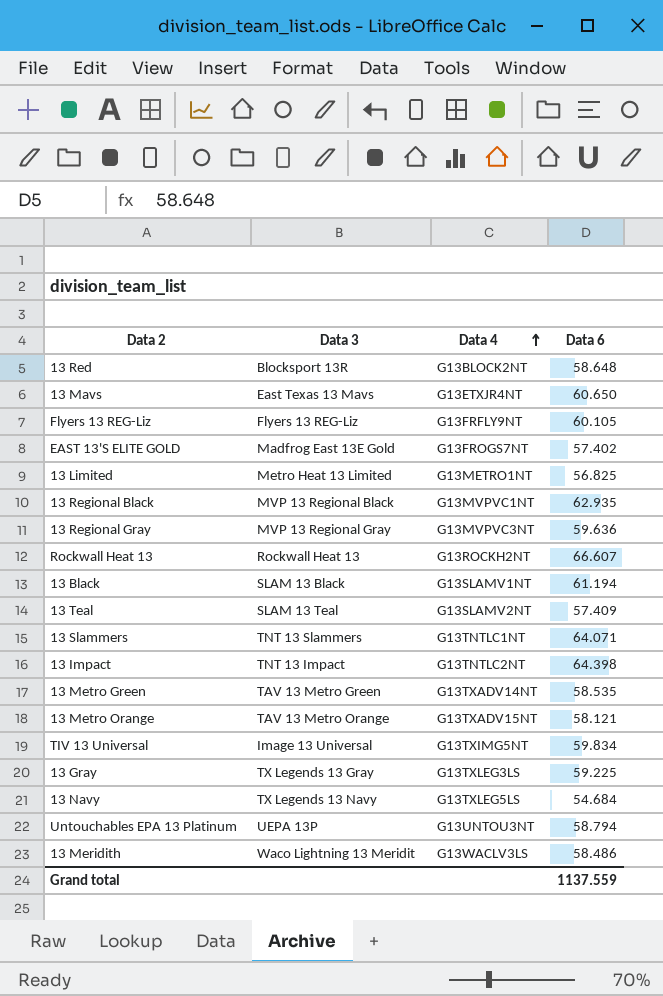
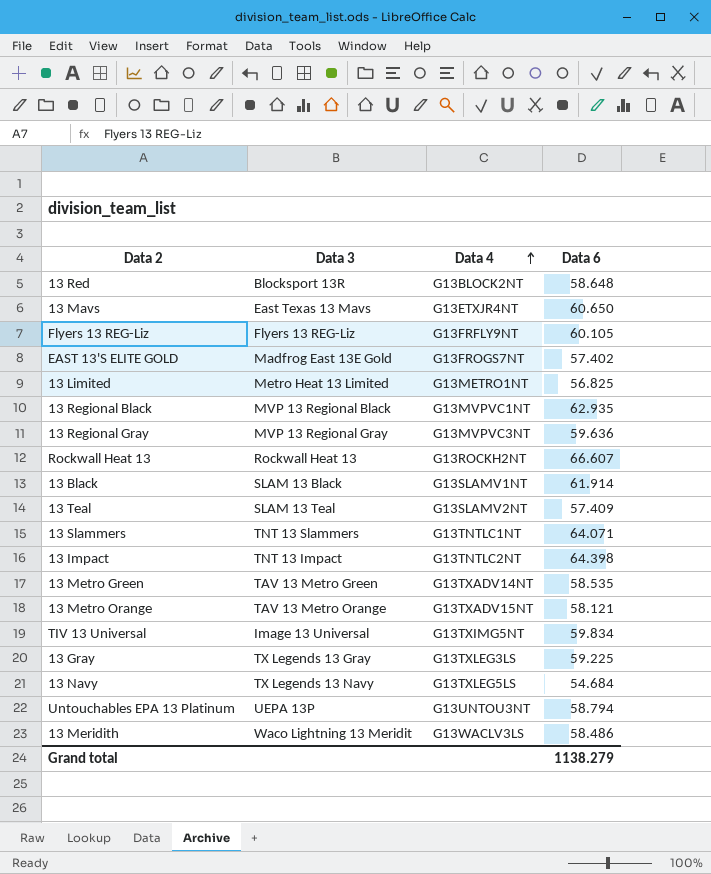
13 Black | Data 6: 61.194 -> 61.914
Grand total | Data 6: 1137.559 -> 1138.279

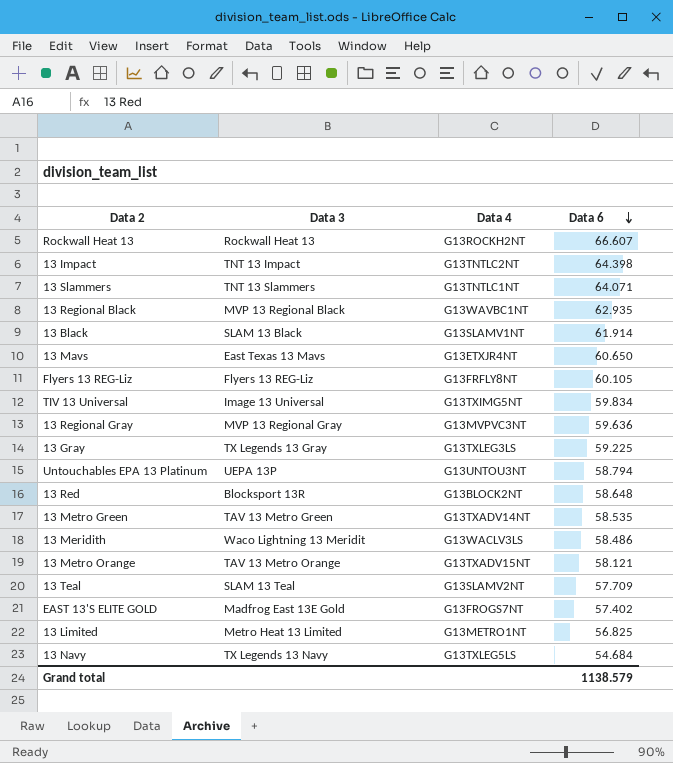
row order: Data 4 ascending -> Data 6 descending
13 Regional Black | Data 4: G13MVPVC1NT -> G13WAVBC1NT
Flyers 13 REG-Liz | Data 4: G13FRFLY9NT -> G13FRFLY8NT
13 Teal | Data 6: 57.409 -> 57.709
Grand total | Data 6: 1138.279 -> 1138.579

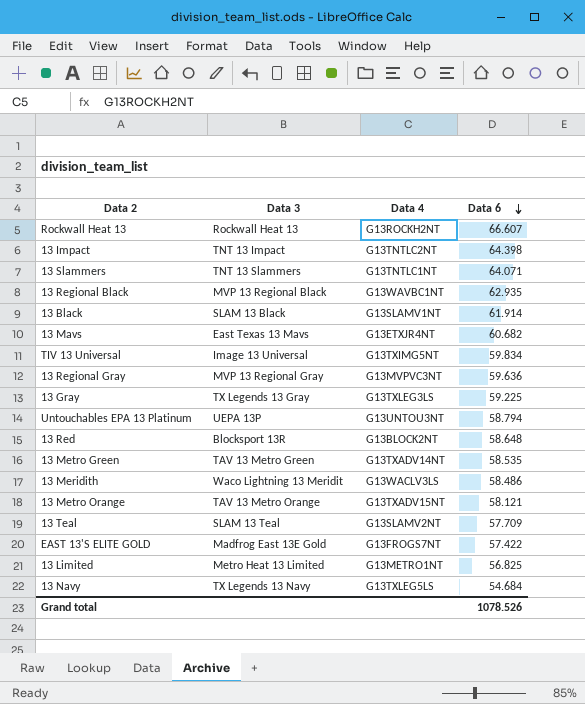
row Flyers 13 REG-Liz: Flyers 13 REG-Liz | G13FRFLY8NT | 60.105 -> none
13 Mavs | Data 6: 60.650 -> 60.682
EAST 13'S ELITE GOLD | Data 6: 57.402 -> 57.422
Grand total | Data 6: 1138.579 -> 1078.526

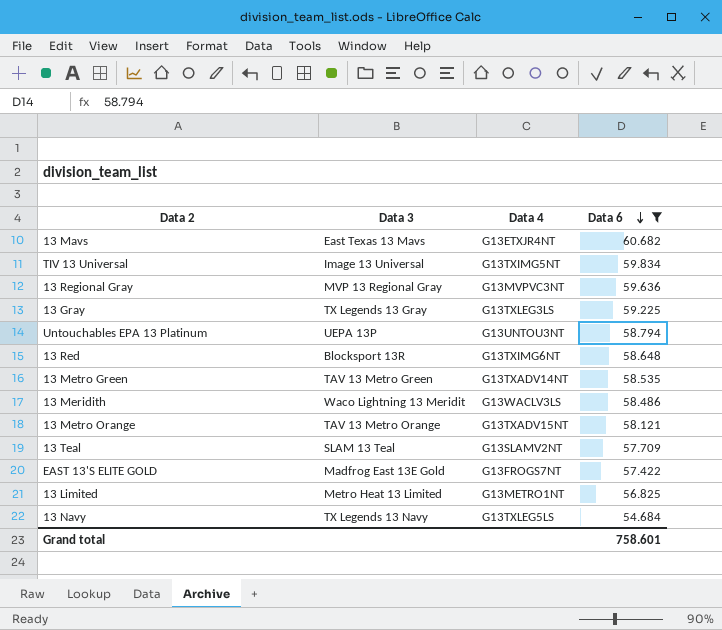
filter: none -> Data 6 <= 60.682
13 Red | Data 4: G13BLOCK2NT -> G13TXIMG6NT
Grand total | Data 6: 1078.526 -> 758.601

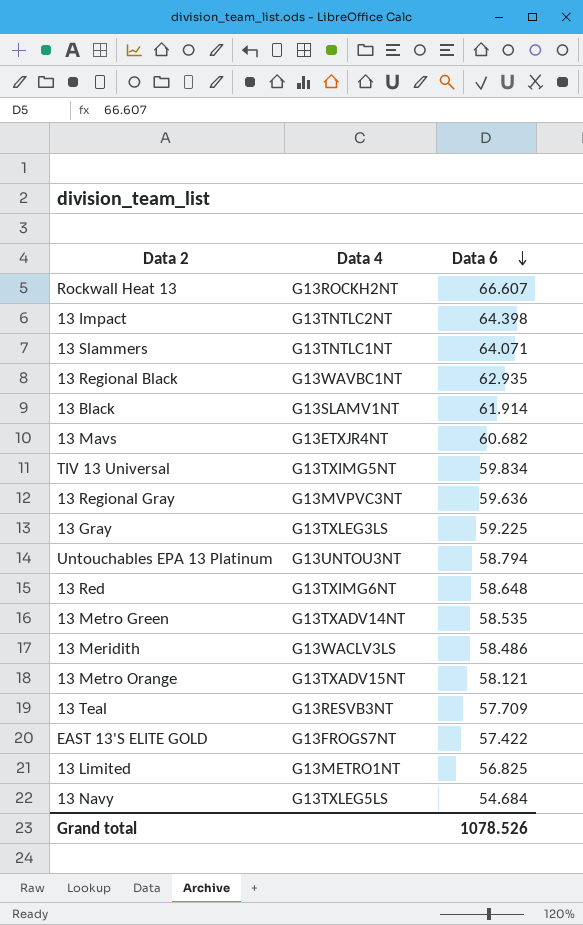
filter: Data 6 <= 60.682 -> none
column Data 3 | position: 2 -> none
13 Teal | Data 4: G13SLAMV2NT -> G13RESVB3NT
Grand total | Data 6: 758.601 -> 1078.526

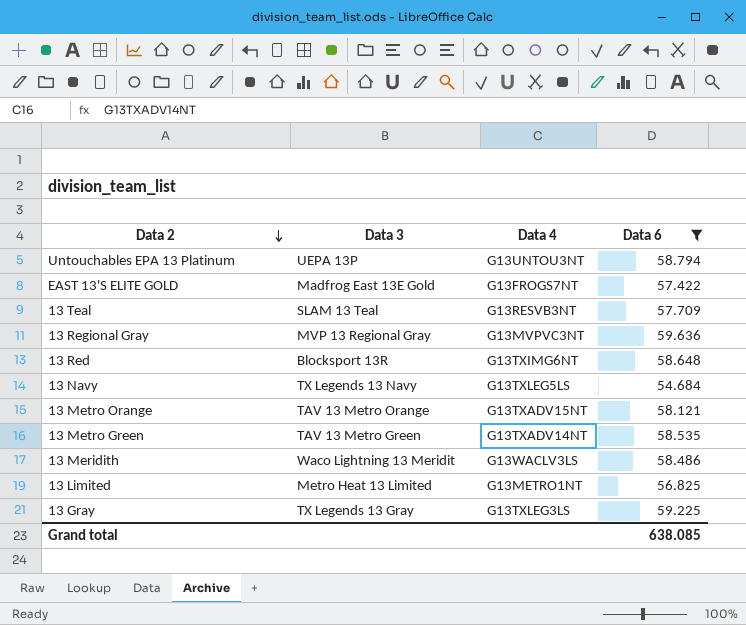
filter: none -> Data 6 <= 59.636
row order: Data 6 descending -> Data 2 descending
column Data 3 | position: none -> 2
Grand total | Data 6: 1078.526 -> 638.085

